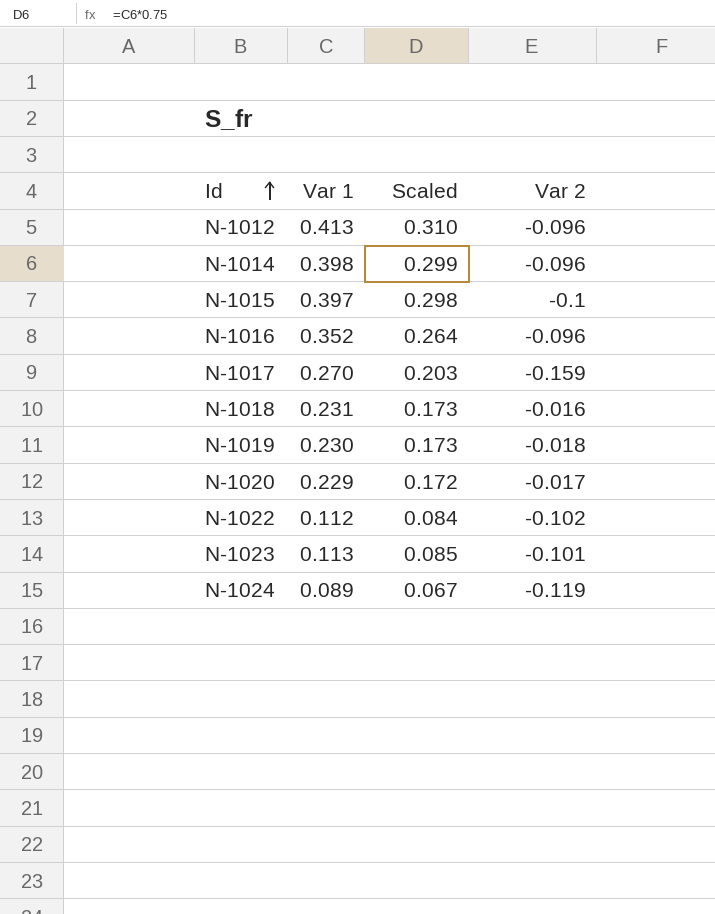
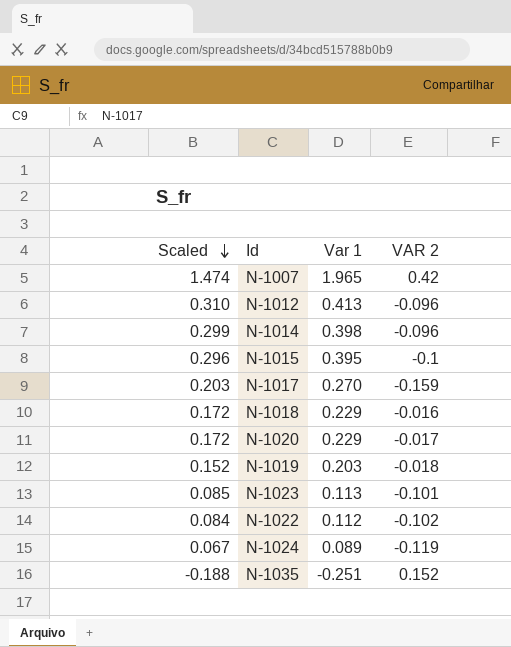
row order: Id ascending -> Scaled descending
column Scaled | position: 3 -> 1
column name: Var 2 -> VAR 2
row N-1016: 0.352 | 0.264 | -0.096 -> none
row N-1007: none -> 1.474 | 1.965 | 0.42
N-1015 | Scaled: 0.298 -> 0.296
N-1015 | Var 1: 0.397 -> 0.395
N-1018 | Scaled: 0.173 -> 0.172
N-1018 | Var 1: 0.231 -> 0.229
N-1019 | Scaled: 0.173 -> 0.152
N-1019 | Var 1: 0.230 -> 0.203
row N-1035: none -> -0.188 | -0.251 | 0.152

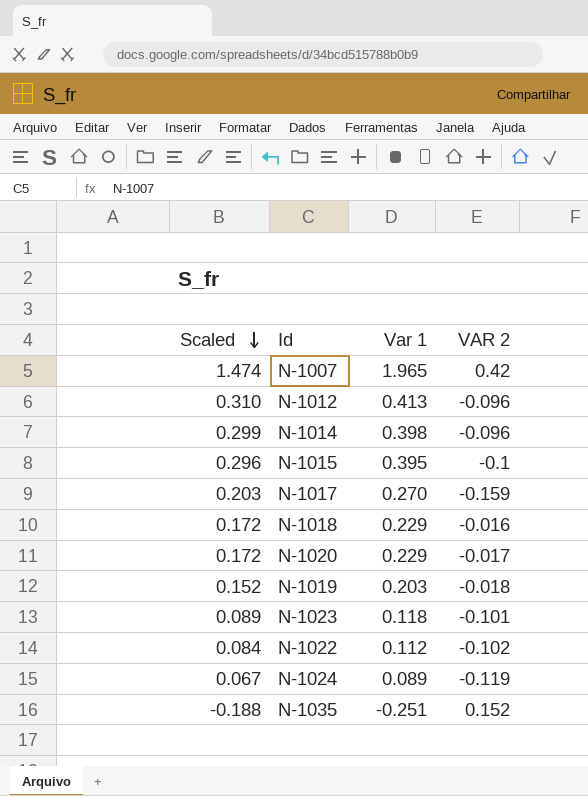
N-1023 | Scaled: 0.085 -> 0.089
N-1023 | Var 1: 0.113 -> 0.118

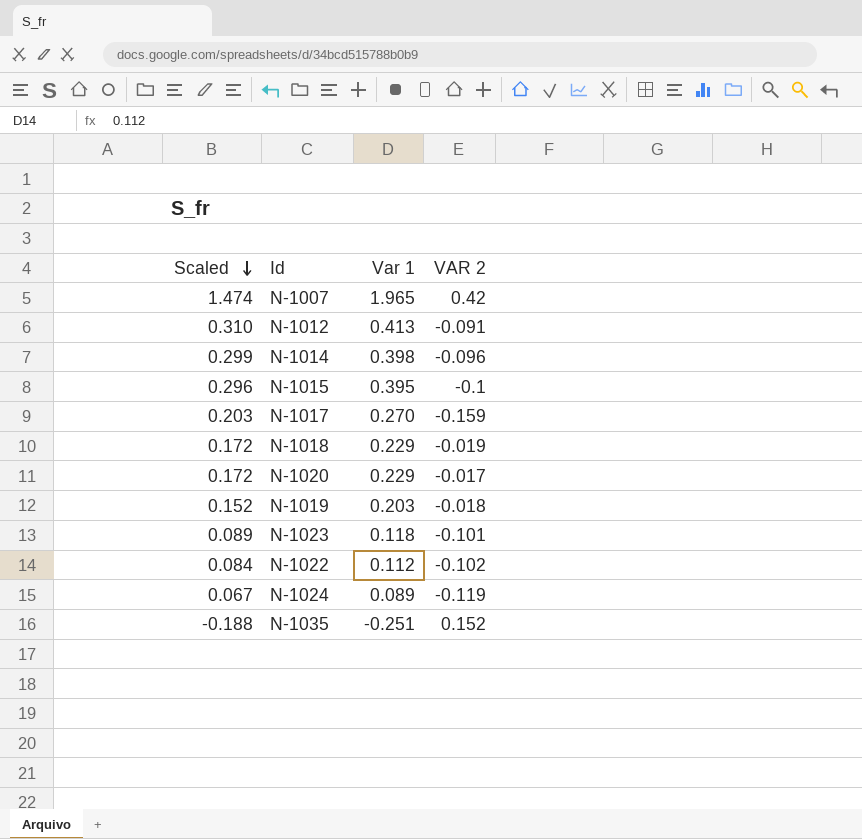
N-1012 | VAR 2: -0.096 -> -0.091
N-1018 | VAR 2: -0.016 -> -0.019

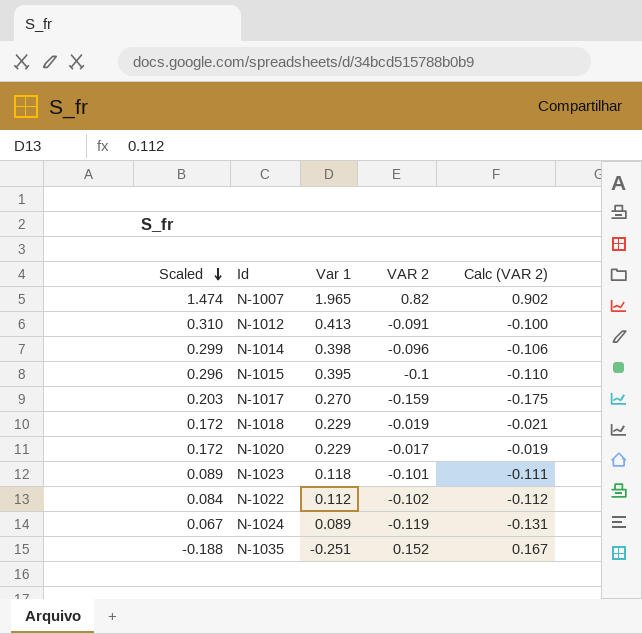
column Calc (VAR 2) | formula: none -> [VAR 2] * 1.1
row N-1019: 0.152 | 0.203 | -0.018 -> none
N-1007 | VAR 2: 0.42 -> 0.82

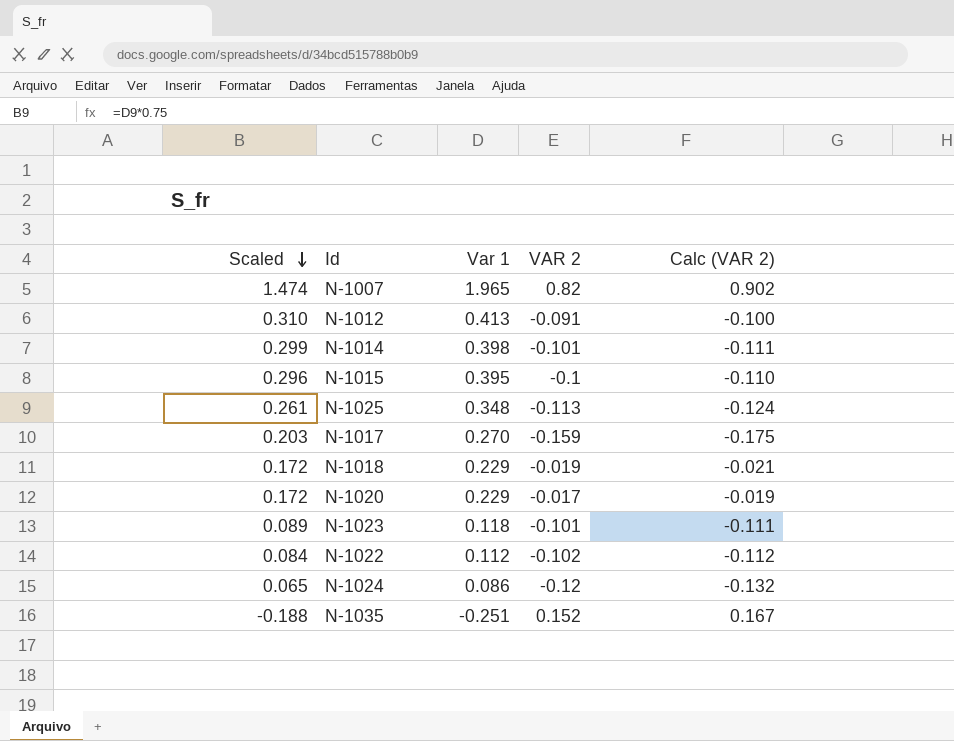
N-1014 | VAR 2: -0.096 -> -0.101
N-1014 | Calc (VAR 2): -0.106 -> -0.111
row N-1025: none -> 0.261 | 0.348 | -0.113 | -0.124
N-1024 | Scaled: 0.067 -> 0.065
N-1024 | Var 1: 0.089 -> 0.086
N-1024 | VAR 2: -0.119 -> -0.12
N-1024 | Calc (VAR 2): -0.131 -> -0.132

